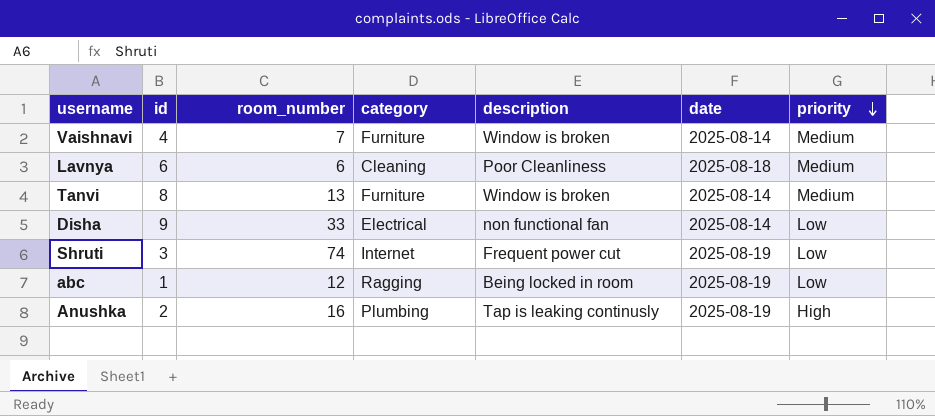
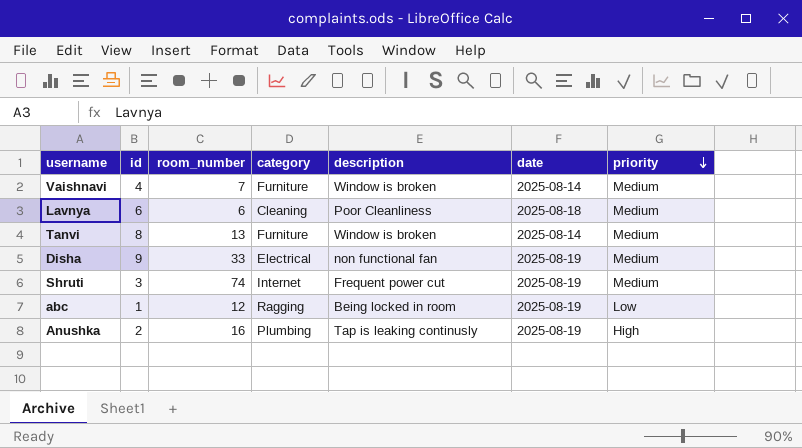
Disha | date: 2025-08-14 -> 2025-08-19
Disha | priority: Low -> Medium
Shruti | priority: Low -> Medium

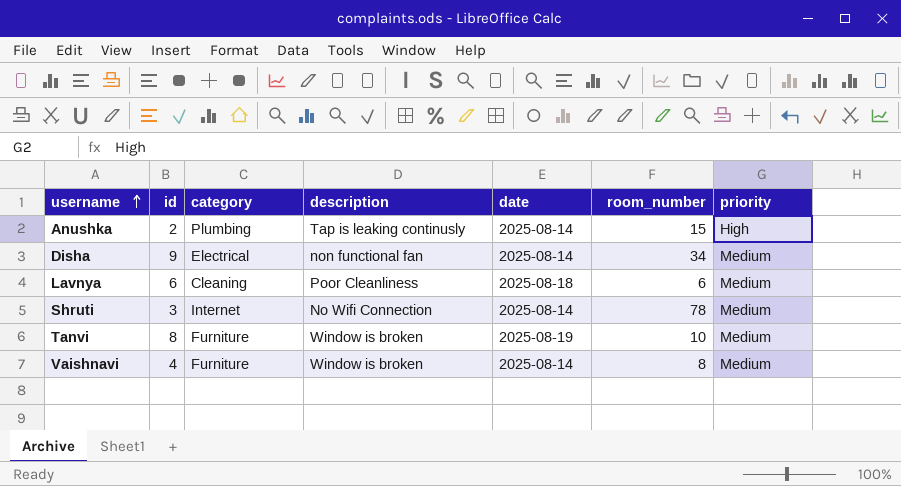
row order: priority descending -> username ascending
column room_number | position: 3 -> 6
row abc: 1 | 12 | Ragging | Being locked in room | 2025-08-19 | Low -> none
Anushka | date: 2025-08-19 -> 2025-08-14
Anushka | room_number: 16 -> 15
Disha | date: 2025-08-19 -> 2025-08-14
Disha | room_number: 33 -> 34
Shruti | description: Frequent power cut -> No Wifi Connection
Shruti | date: 2025-08-19 -> 2025-08-14
Shruti | room_number: 74 -> 78
Tanvi | date: 2025-08-14 -> 2025-08-19
Tanvi | room_number: 13 -> 10
Vaishnavi | room_number: 7 -> 8

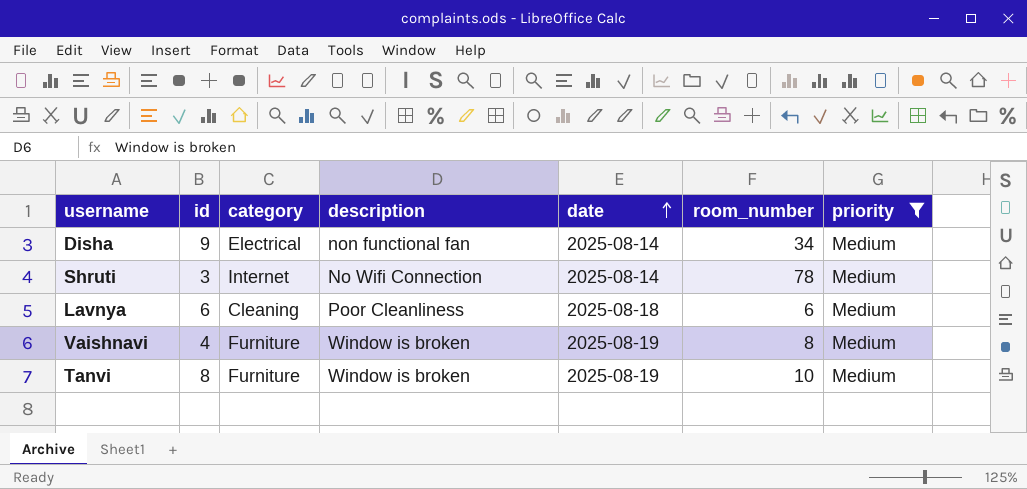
filter: none -> priority = Medium
row order: username ascending -> date ascending
Vaishnavi | date: 2025-08-14 -> 2025-08-19

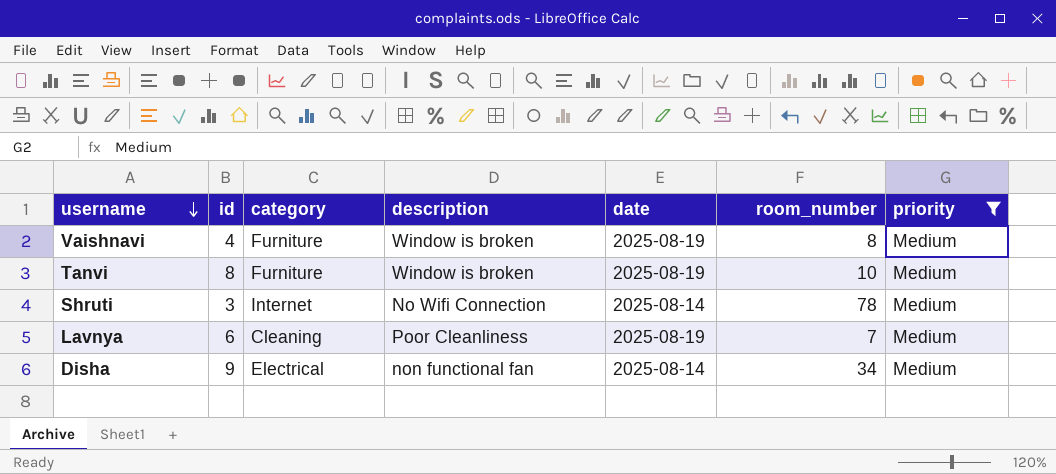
row order: date ascending -> username descending
Lavnya | date: 2025-08-18 -> 2025-08-19
Lavnya | room_number: 6 -> 7

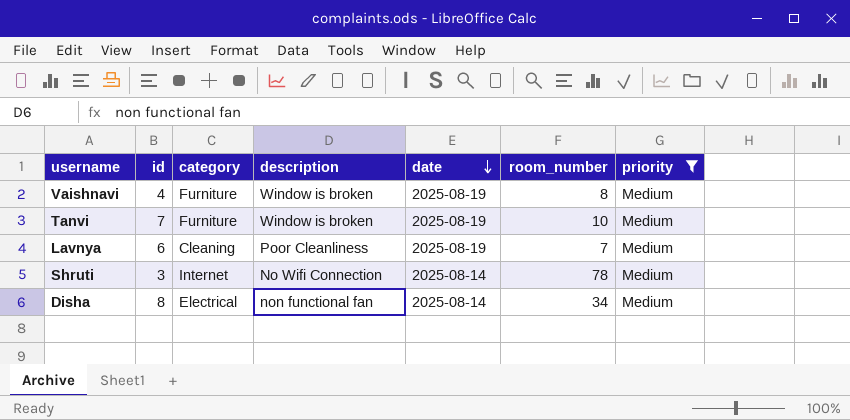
row order: username descending -> date descending
Tanvi | id: 8 -> 7
Disha | id: 9 -> 8

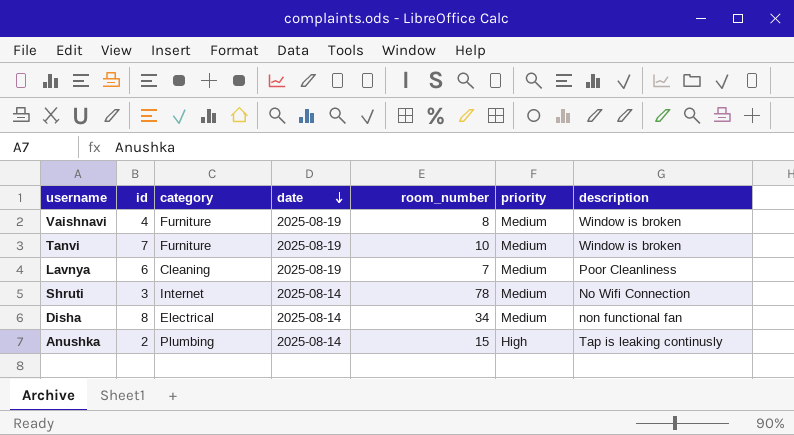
filter: priority = Medium -> none
column description | position: 4 -> 7

